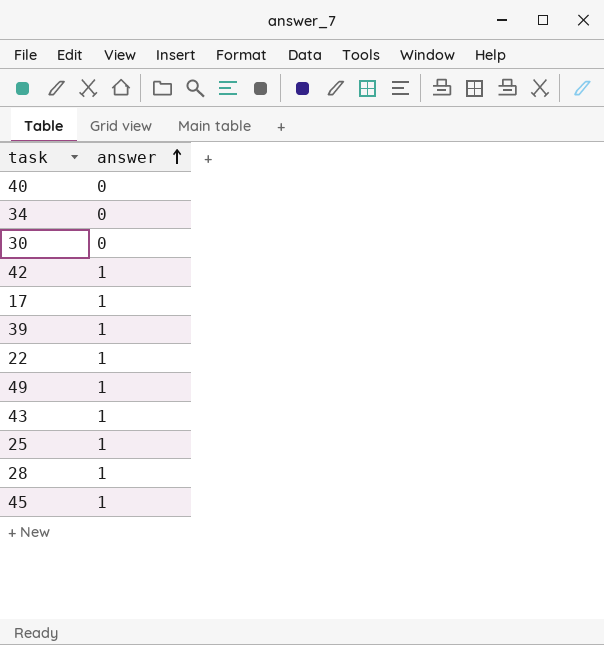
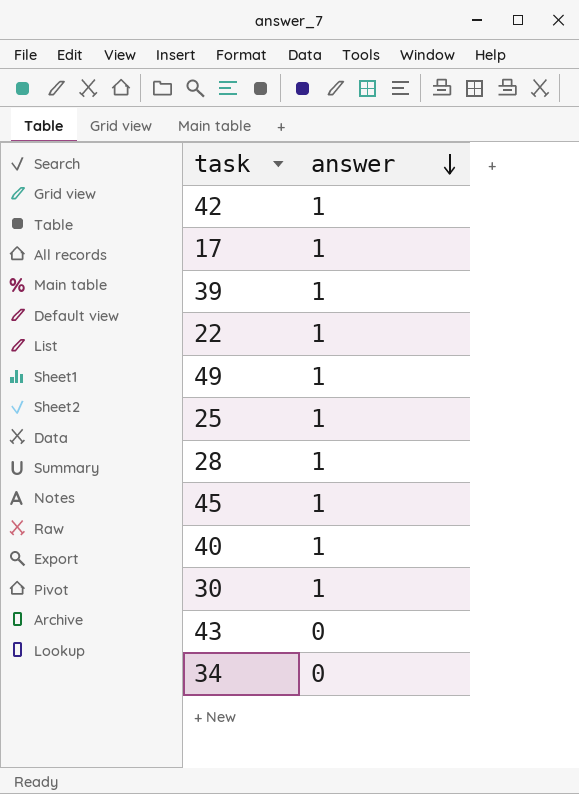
row order: answer ascending -> answer descending
40 | answer: 0 -> 1
30 | answer: 0 -> 1
43 | answer: 1 -> 0

